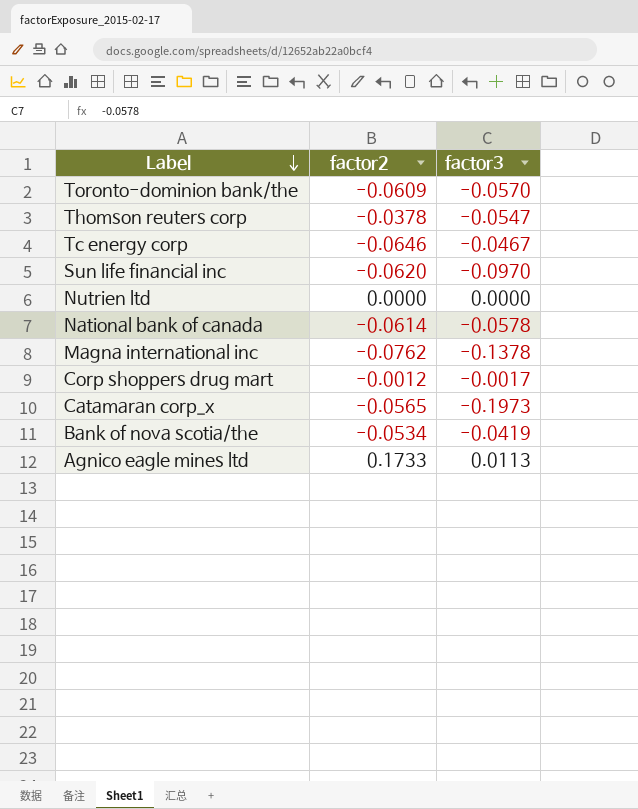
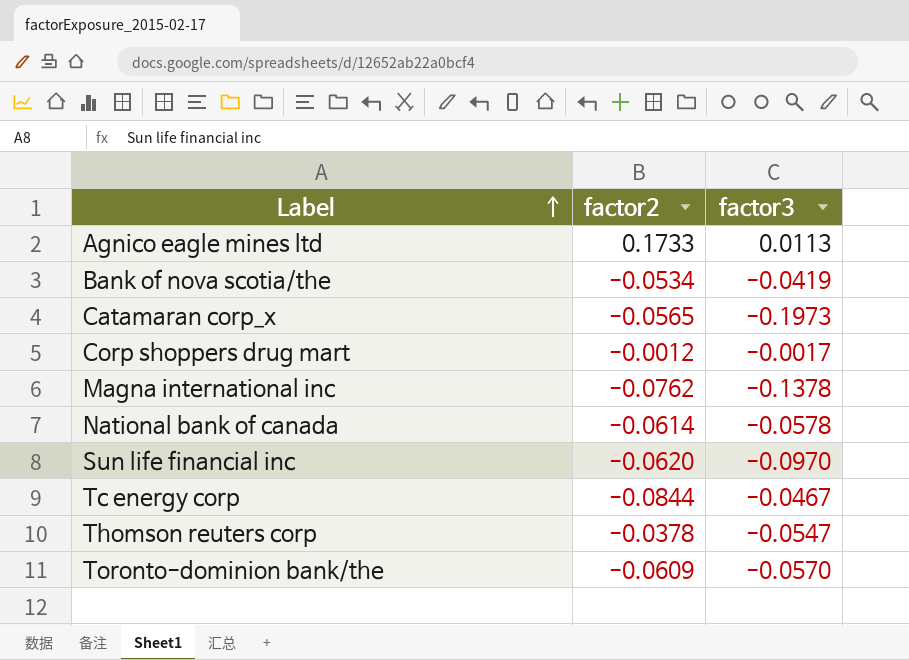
row order: Label descending -> Label ascending
row Nutrien ltd: 0.0000 | 0.0000 -> none
Tc energy corp | factor2: -0.0646 -> -0.0844

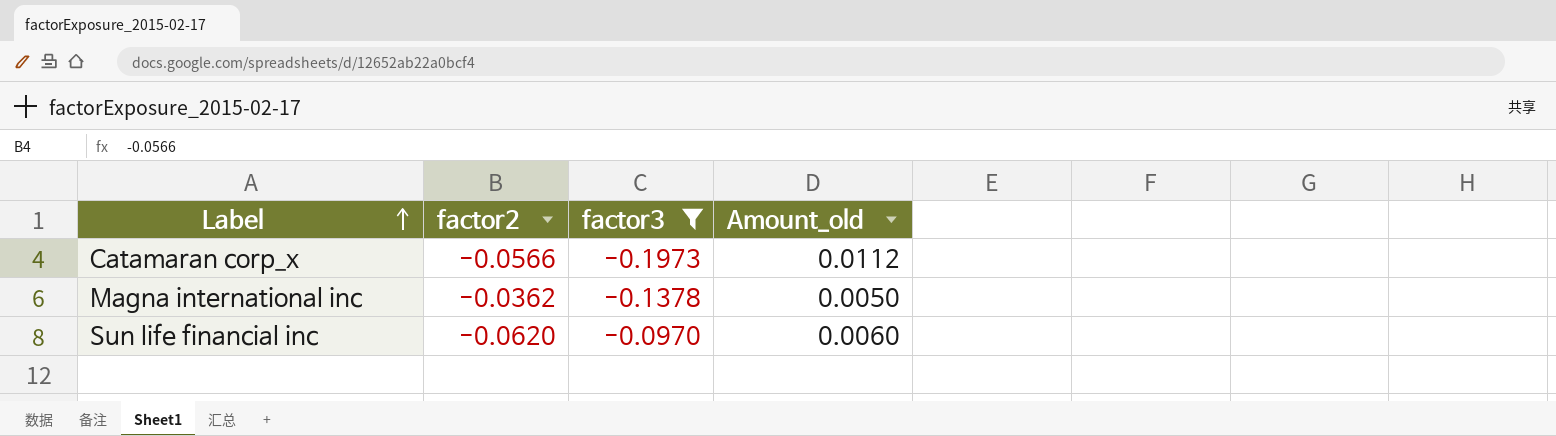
filter: none -> factor3 <= -0.0970
column Amount_old | formula: none -> [factor2] * [factor3]
Catamaran corp_x | factor2: -0.0565 -> -0.0566
Magna international inc | factor2: -0.0762 -> -0.0362

